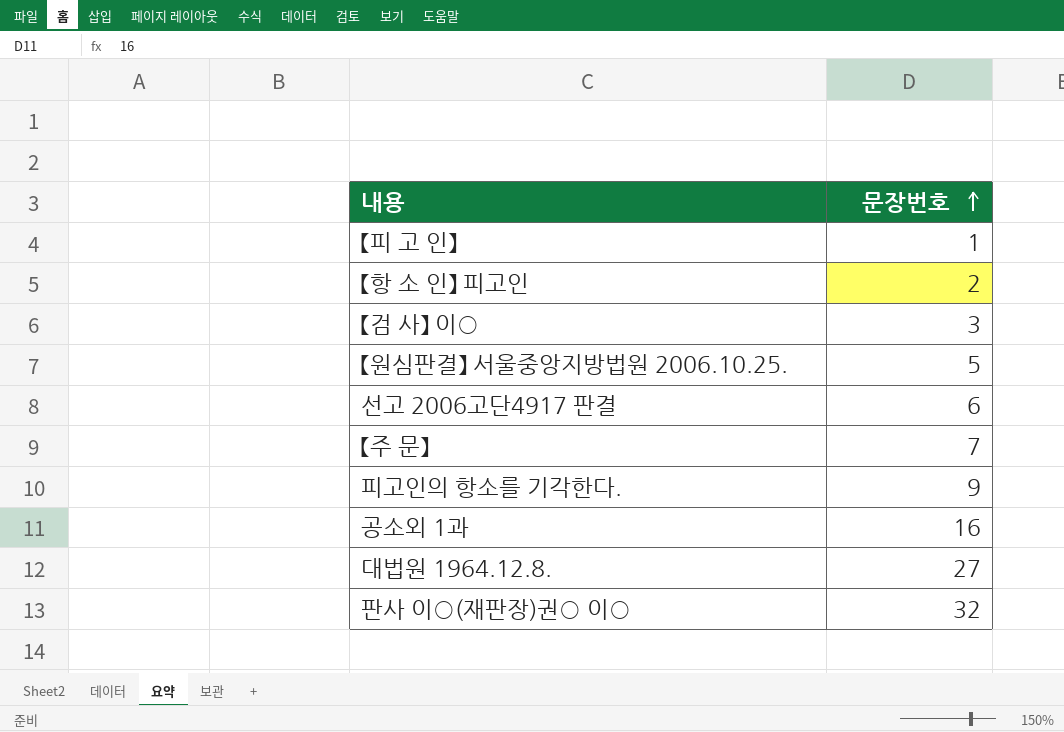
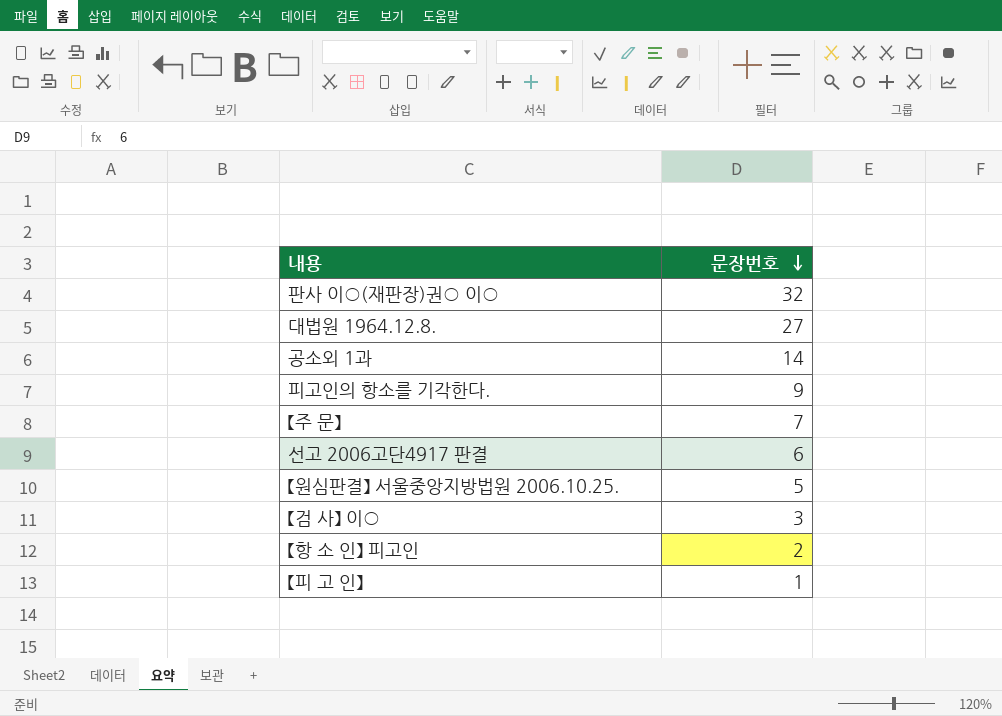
row order: 문장번호 ascending -> 문장번호 descending
공소외 1과 | 문장번호: 16 -> 14

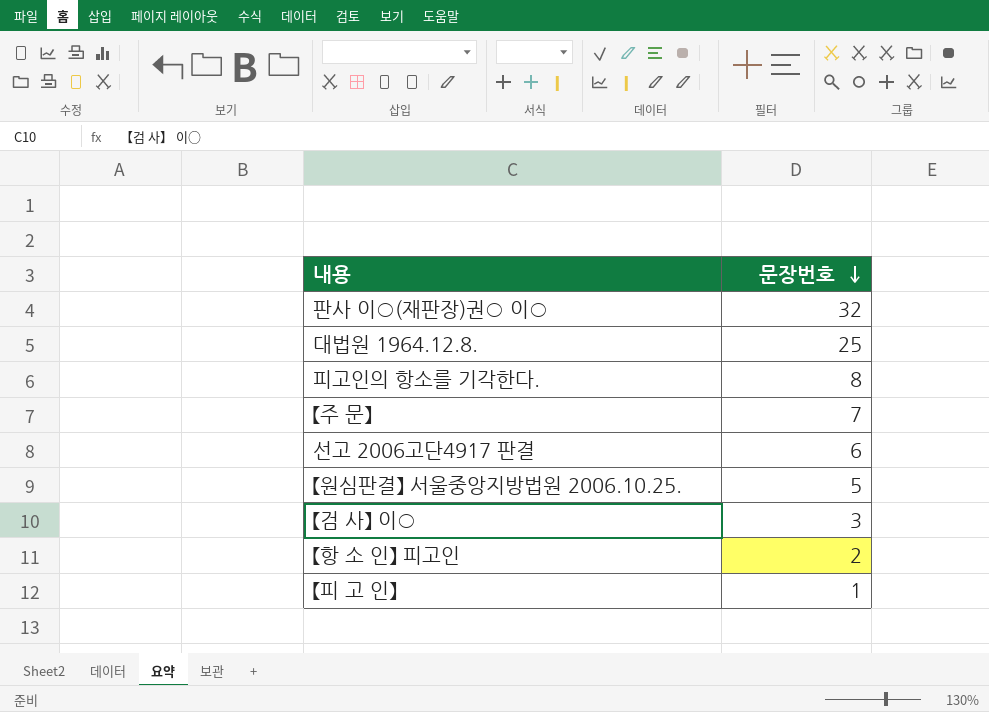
row 공소외 1과: 14 -> none
대법원 1964.12.8. | 문장번호: 27 -> 25
피고인의 항소를 기각한다. | 문장번호: 9 -> 8

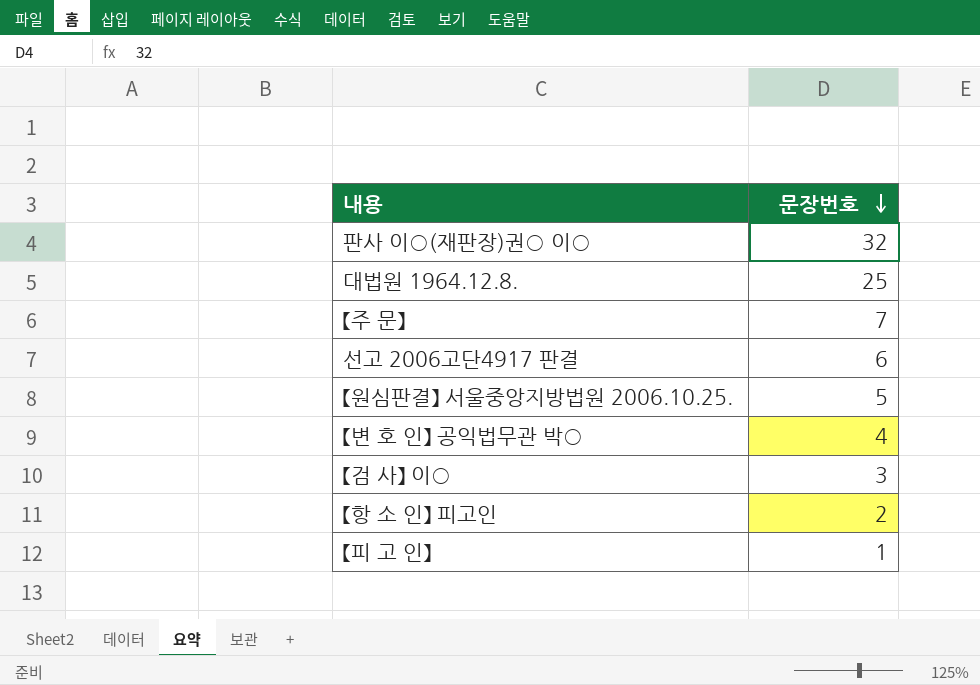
row 피고인의 항소를 기각한다.: 8 -> none
row 【변 호 인】 공익법무관 박○: none -> 4

